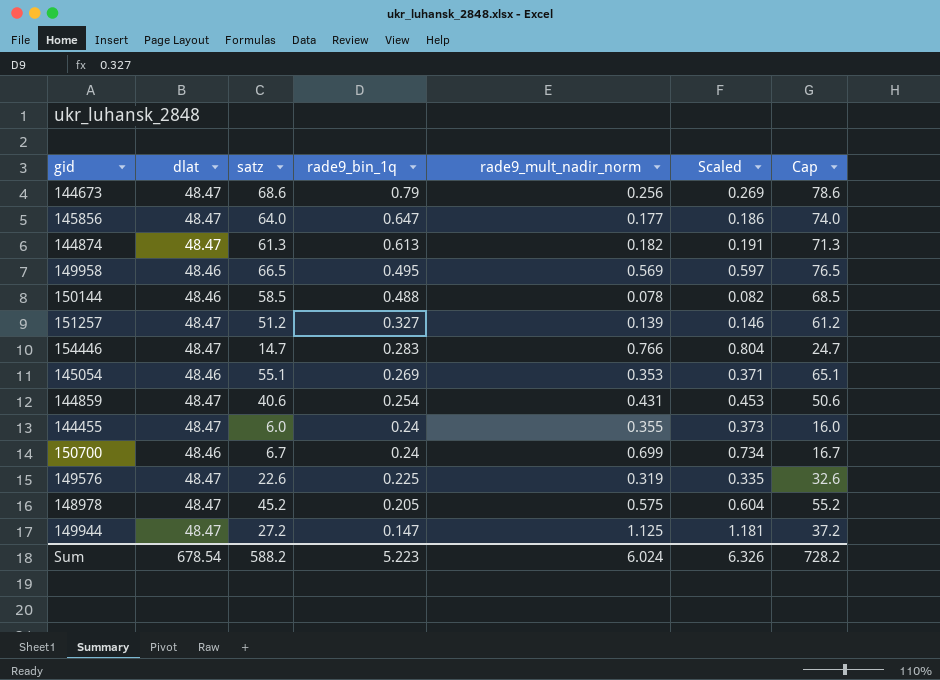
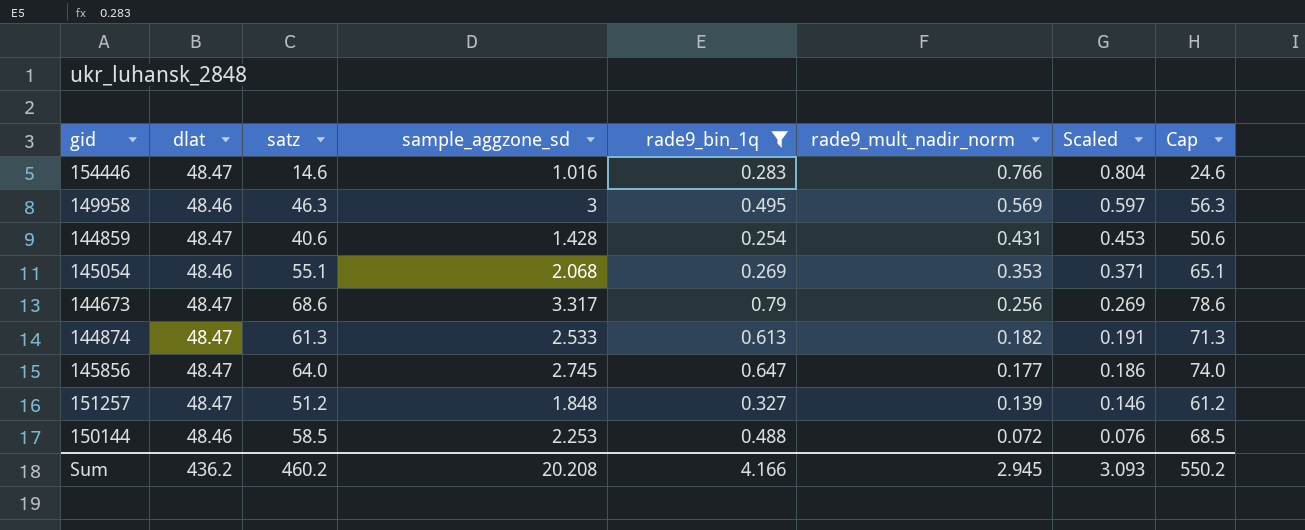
filter: none -> rade9_bin_1q >= 0.254
row order: rade9_bin_1q descending -> rade9_mult_nadir_norm descending
column sample_aggzone_sd | position: none -> 4
154446 | satz: 14.7 -> 14.6
154446 | Cap: 24.7 -> 24.6
149958 | satz: 66.5 -> 46.3
149958 | Cap: 76.5 -> 56.3
150144 | rade9_mult_nadir_norm: 0.078 -> 0.072
150144 | Scaled: 0.082 -> 0.076
Sum | dlat: 678.54 -> 436.2
Sum | satz: 588.2 -> 460.2
Sum | rade9_bin_1q: 5.223 -> 4.166
Sum | rade9_mult_nadir_norm: 6.024 -> 2.945
Sum | Scaled: 6.326 -> 3.093
Sum | Cap: 728.2 -> 550.2

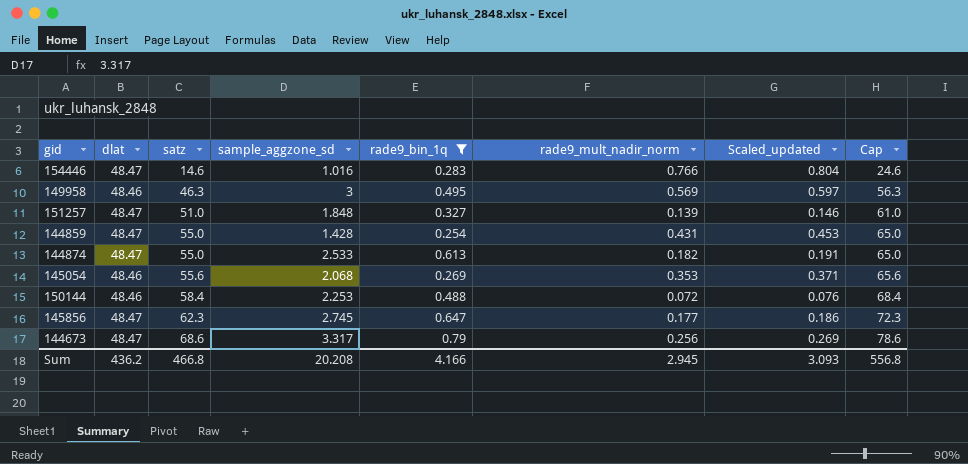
row order: rade9_mult_nadir_norm descending -> satz ascending
column name: Scaled -> Scaled_updated
151257 | satz: 51.2 -> 51.0
151257 | Cap: 61.2 -> 61.0
144859 | satz: 40.6 -> 55.0
144859 | Cap: 50.6 -> 65.0
144874 | satz: 61.3 -> 55.0
144874 | Cap: 71.3 -> 65.0
145054 | satz: 55.1 -> 55.6
145054 | Cap: 65.1 -> 65.6
150144 | satz: 58.5 -> 58.4
150144 | Cap: 68.5 -> 68.4
145856 | satz: 64.0 -> 62.3
145856 | Cap: 74.0 -> 72.3
Sum | satz: 460.2 -> 466.8
Sum | Cap: 550.2 -> 556.8

